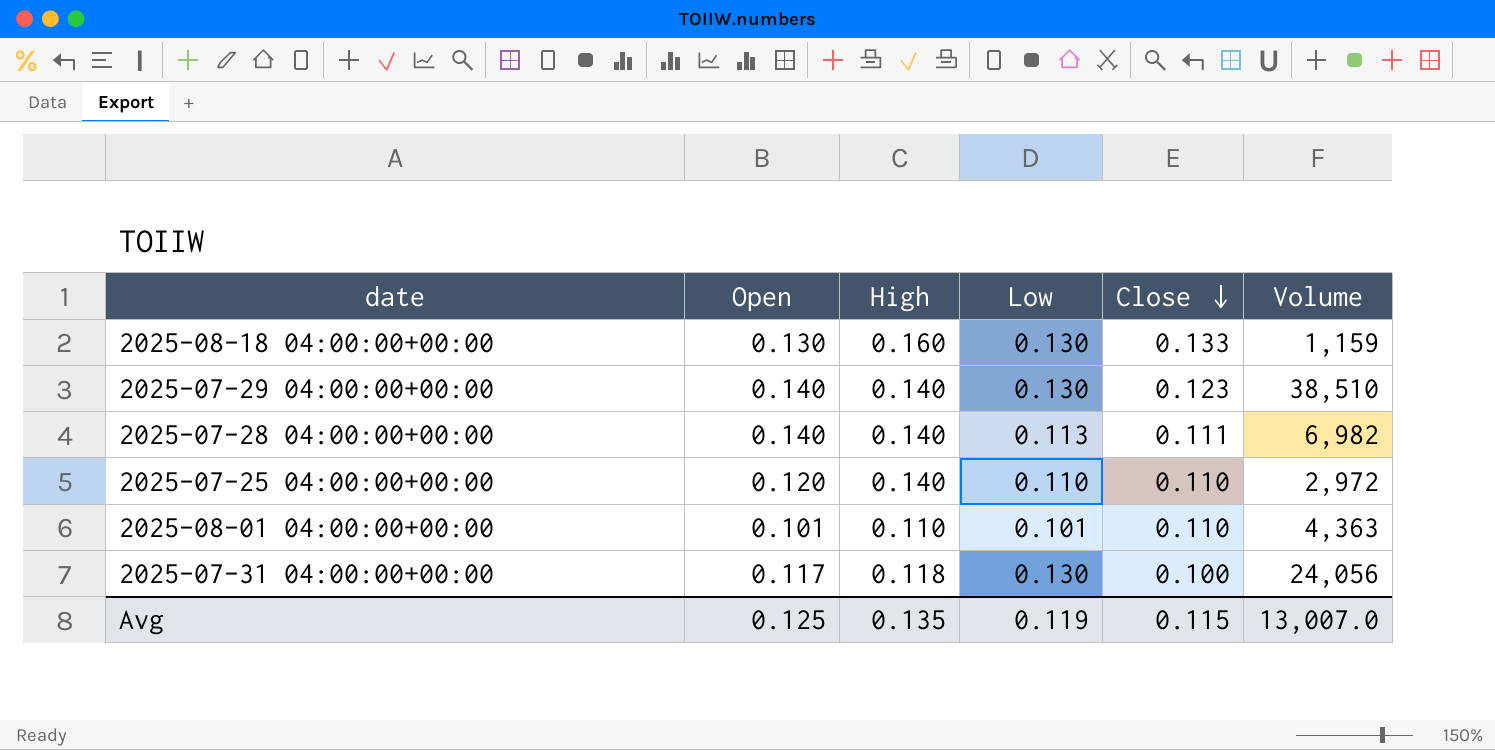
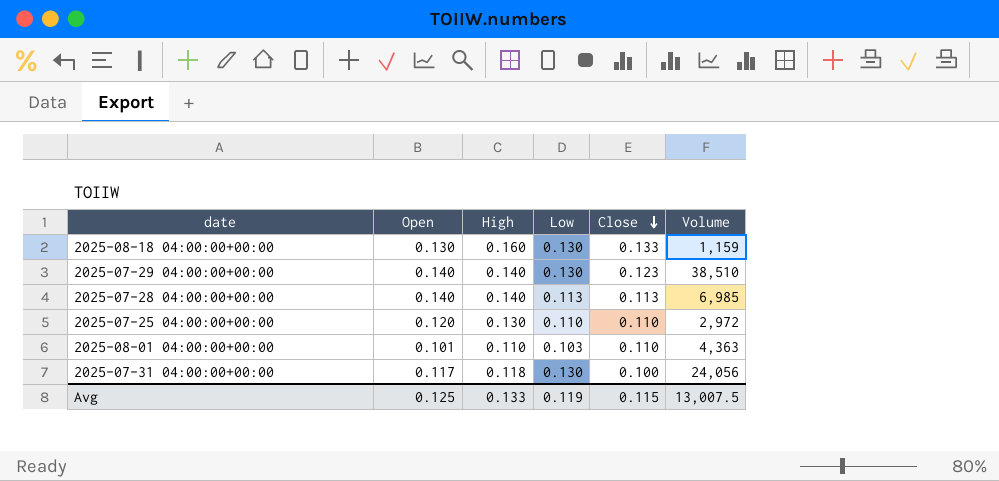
2025-07-28 04:00:00+00:00 | Close: 0.111 -> 0.113
2025-07-28 04:00:00+00:00 | Volume: 6,982 -> 6,985
2025-07-25 04:00:00+00:00 | High: 0.140 -> 0.130
2025-08-01 04:00:00+00:00 | Low: 0.101 -> 0.103
Avg | High: 0.135 -> 0.133
Avg | Volume: 13,007.0 -> 13,007.5

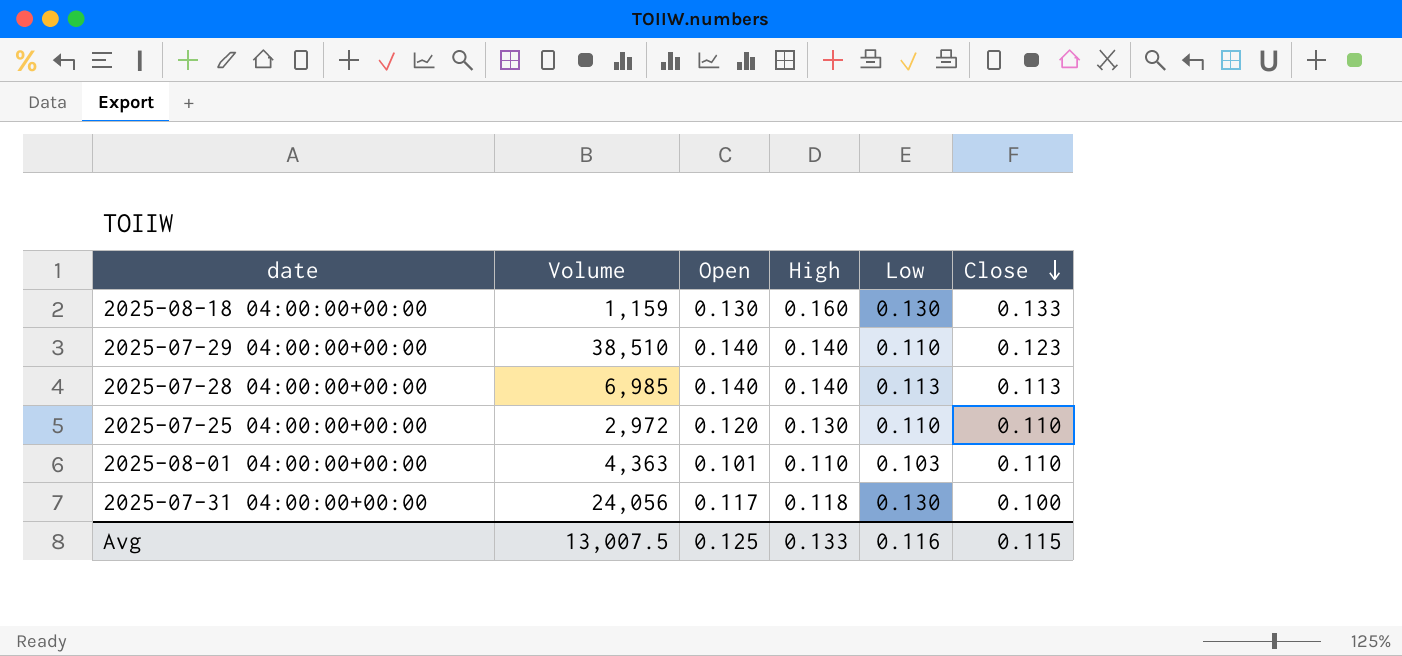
column Volume | position: 6 -> 2
2025-07-29 04:00:00+00:00 | Low: 0.130 -> 0.110
Avg | Low: 0.119 -> 0.116

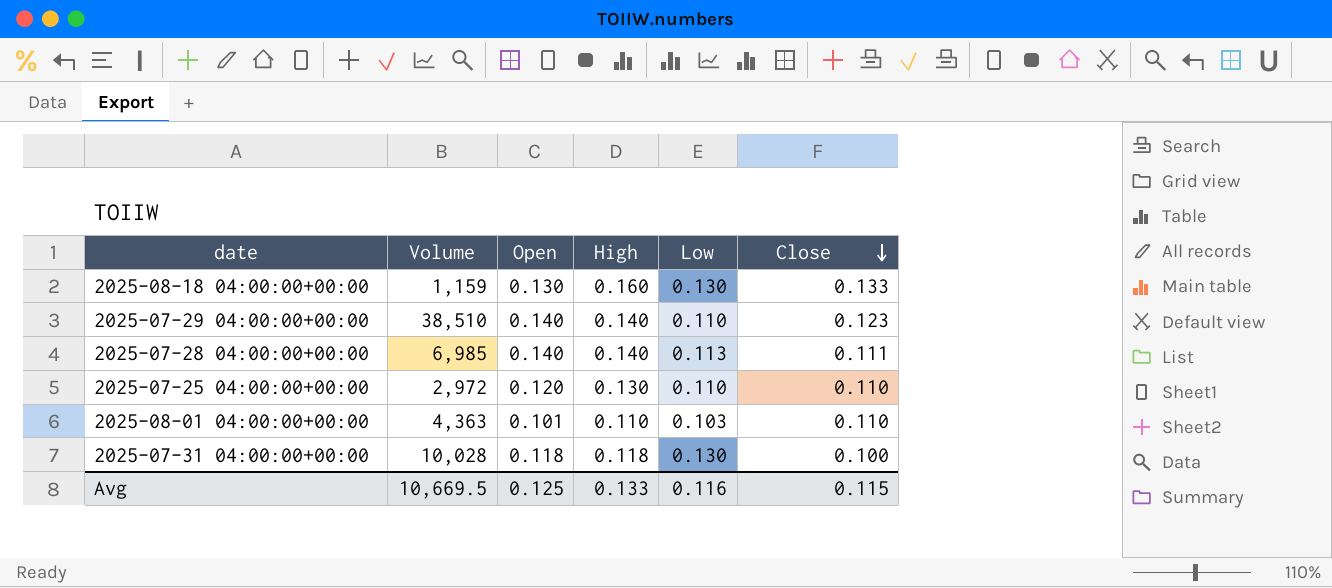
2025-07-28 04:00:00+00:00 | Close: 0.113 -> 0.111
2025-07-31 04:00:00+00:00 | Volume: 24,056 -> 10,028
2025-07-31 04:00:00+00:00 | Open: 0.117 -> 0.118
Avg | Volume: 13,007.5 -> 10,669.5

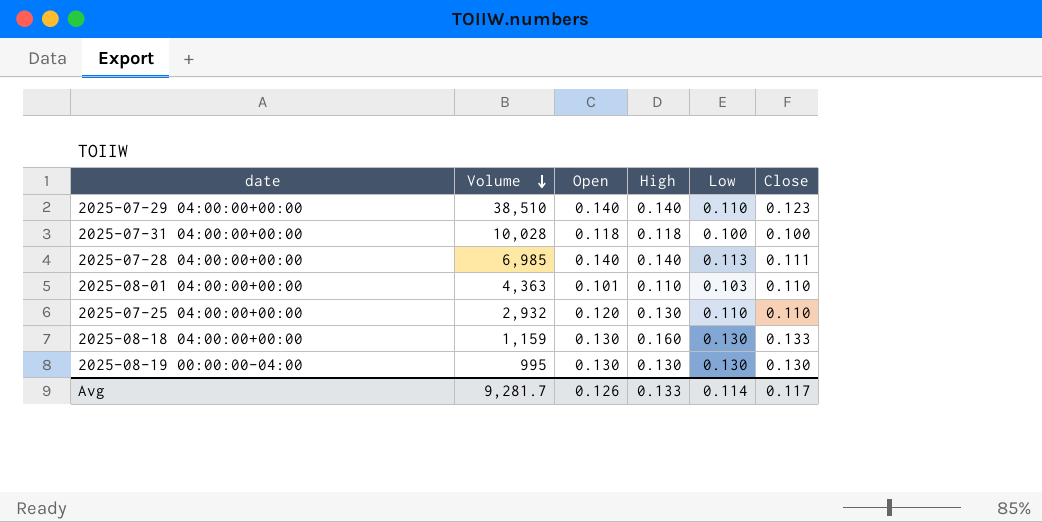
row order: Close descending -> Volume descending
2025-07-31 04:00:00+00:00 | Low: 0.130 -> 0.100
2025-07-25 04:00:00+00:00 | Volume: 2,972 -> 2,932
row 2025-08-19 00:00:00-04:00: none -> 995 | 0.130 | 0.130 | 0.130 | 0.130
Avg | Volume: 10,669.5 -> 9,281.7
Avg | Open: 0.125 -> 0.126
Avg | Low: 0.116 -> 0.114
Avg | Close: 0.115 -> 0.117

